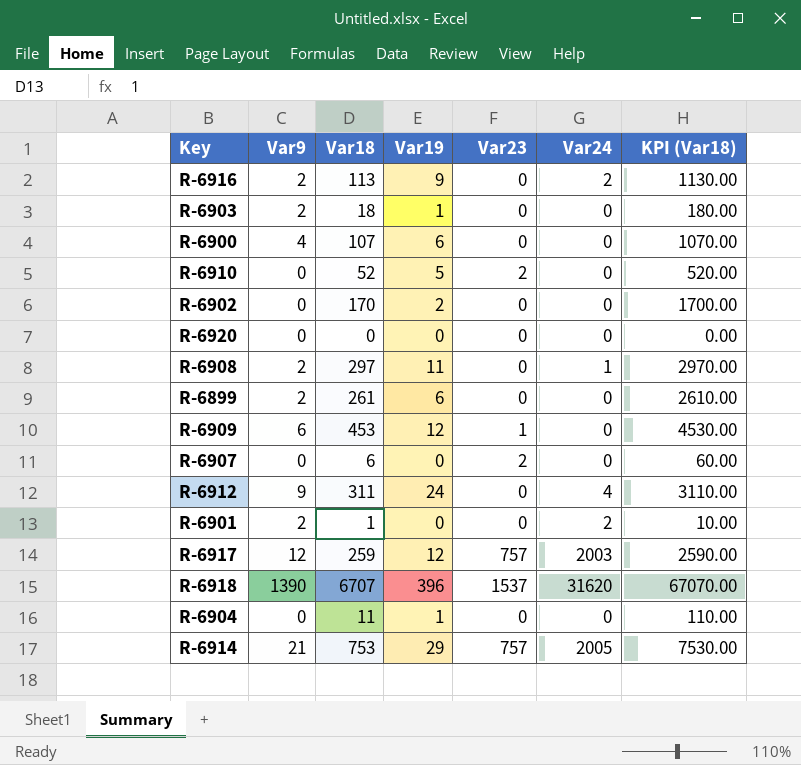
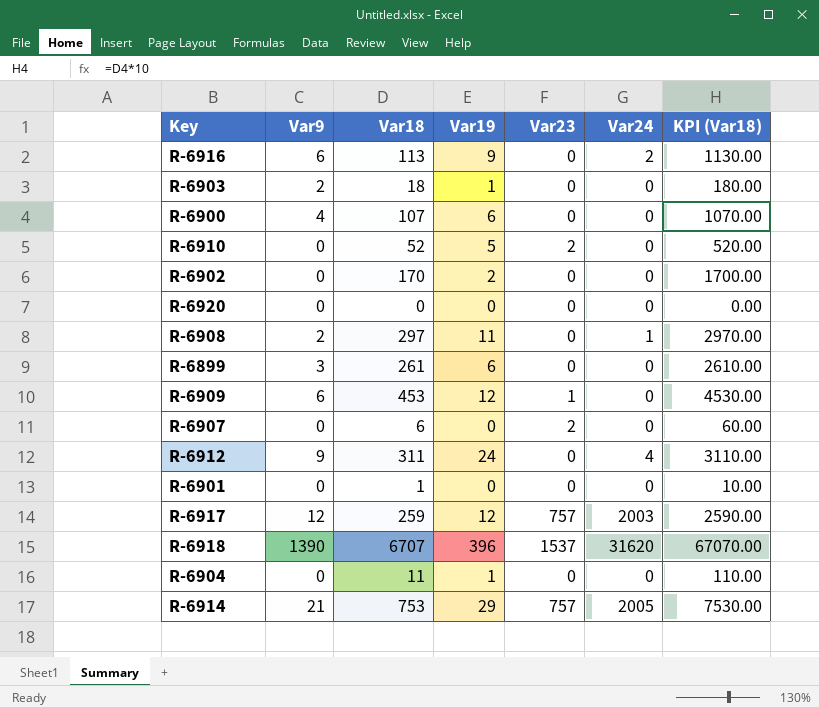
R-6916 | Var9: 2 -> 6
R-6899 | Var9: 2 -> 3
R-6901 | Var9: 2 -> 0
R-6901 | Var24: 2 -> 0

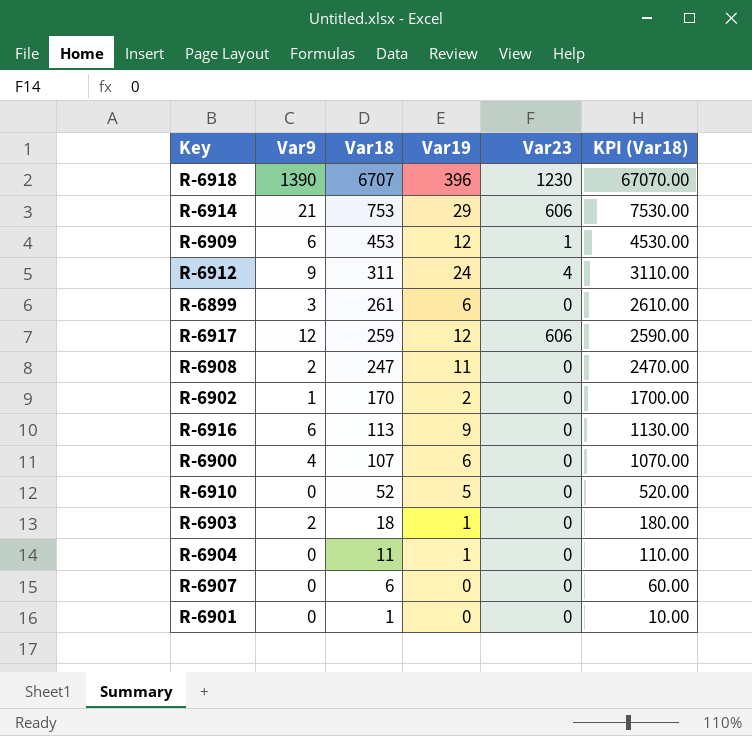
row order: none -> Var18 descending
column Var24 | position: 6 -> none
row R-6920: 0 | 0 | 0 | 0 | 0 | 0.00 -> none
R-6918 | Var23: 1537 -> 1230
R-6914 | Var23: 757 -> 606
R-6912 | Var23: 0 -> 4
R-6917 | Var23: 757 -> 606
R-6908 | Var18: 297 -> 247
R-6908 | KPI (Var18): 2970.00 -> 2470.00
R-6902 | Var9: 0 -> 1
R-6910 | Var23: 2 -> 0
R-6907 | Var23: 2 -> 0

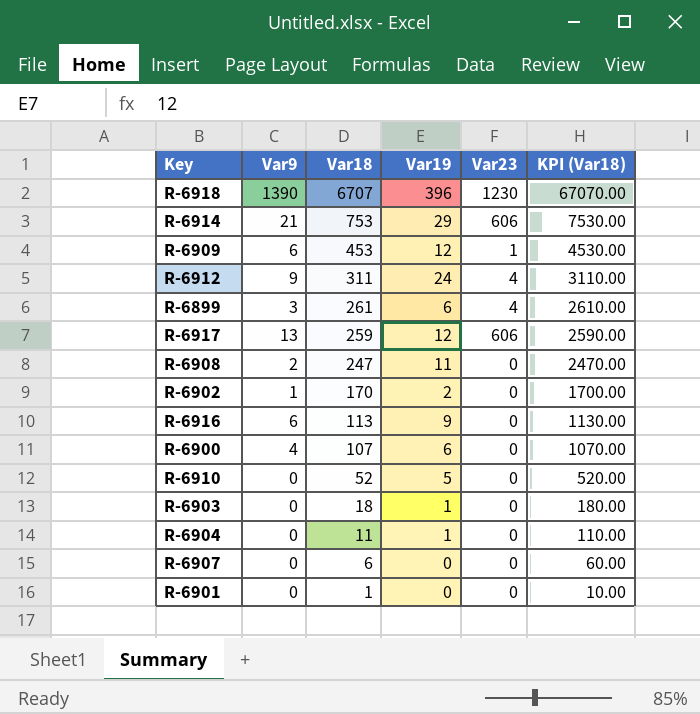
R-6899 | Var23: 0 -> 4
R-6917 | Var9: 12 -> 13
R-6903 | Var9: 2 -> 0

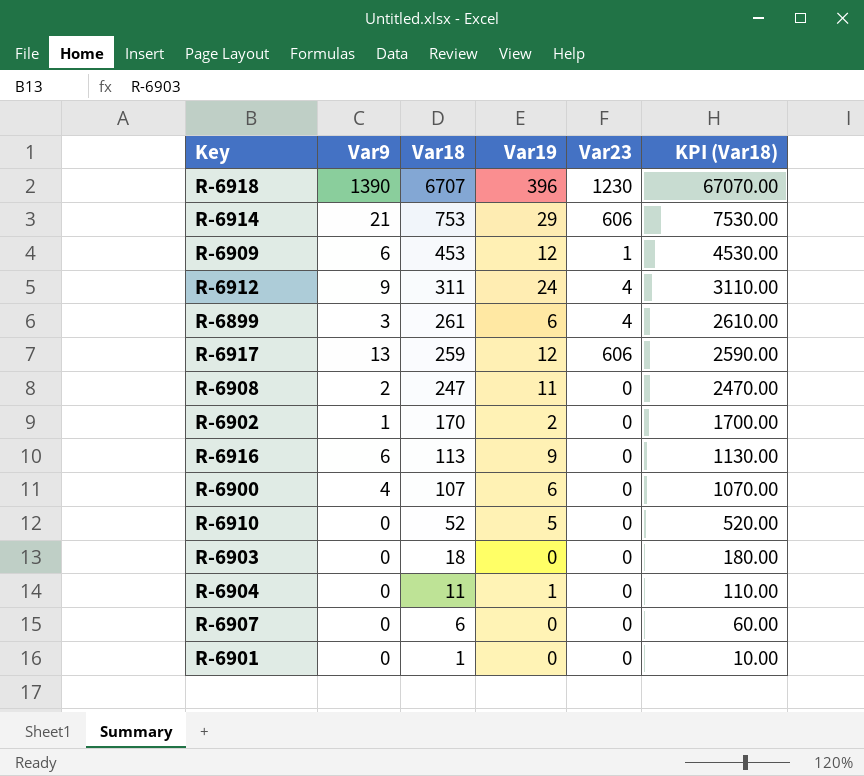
R-6903 | Var19: 1 -> 0

